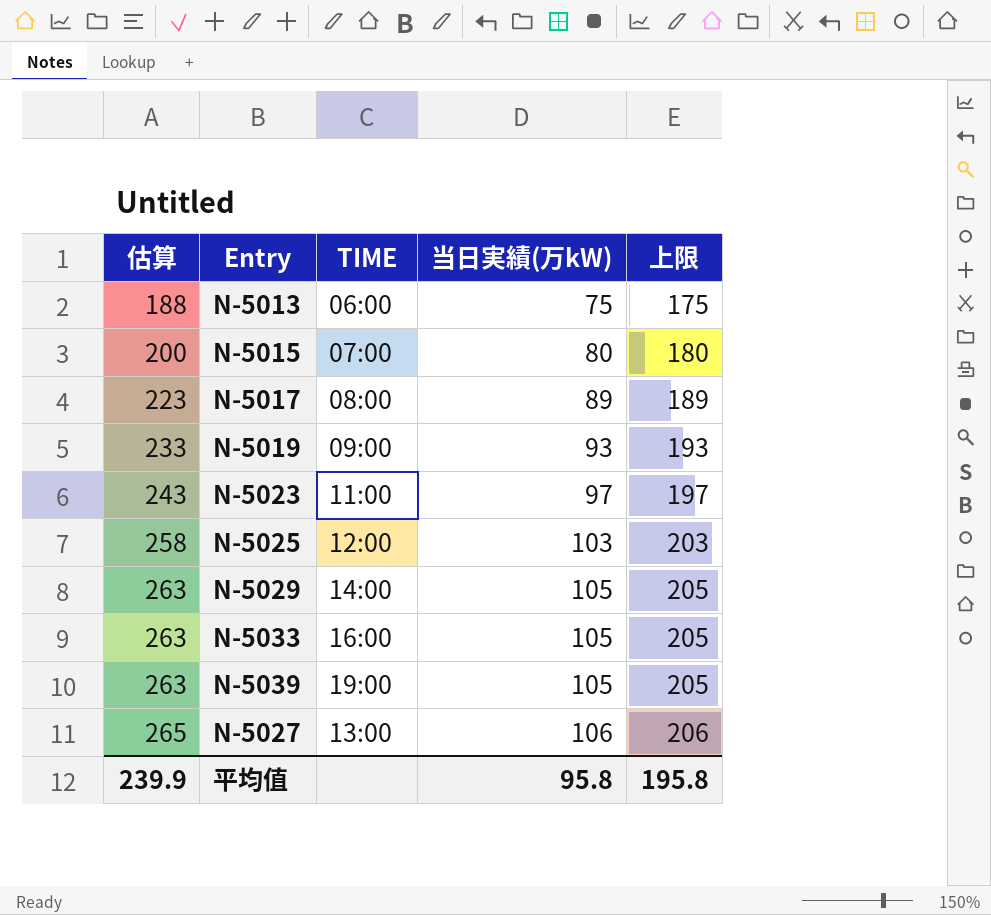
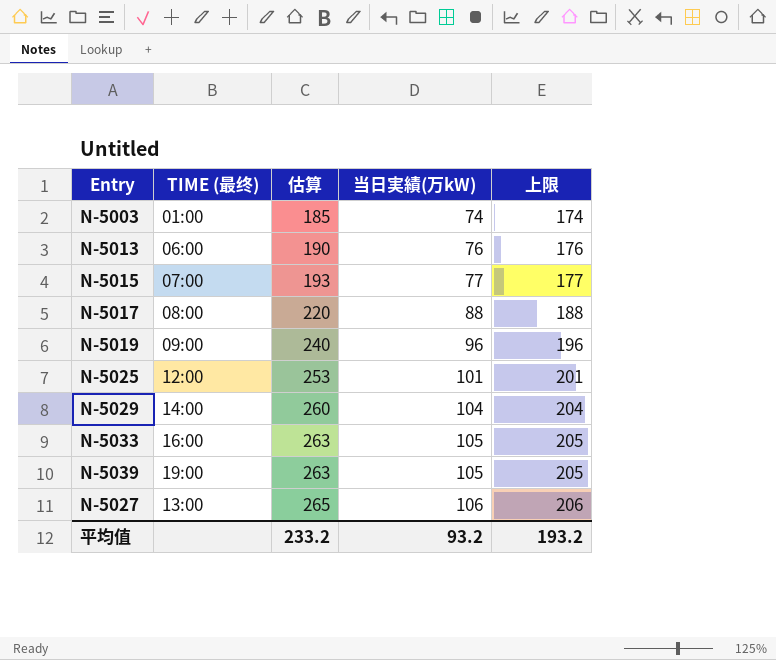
column name: TIME -> TIME (最终)
column 估算 | position: 1 -> 3
row N-5023: 243 | 11:00 | 97 | 197 -> none
row N-5003: none -> 01:00 | 185 | 74 | 174
N-5013 | 估算: 188 -> 190
N-5013 | 当日実績(万kW): 75 -> 76
N-5013 | 上限: 175 -> 176
N-5015 | 估算: 200 -> 193
N-5015 | 当日実績(万kW): 80 -> 77
N-5015 | 上限: 180 -> 177
N-5017 | 估算: 223 -> 220
N-5017 | 当日実績(万kW): 89 -> 88
N-5017 | 上限: 189 -> 188
N-5019 | 估算: 233 -> 240
N-5019 | 当日実績(万kW): 93 -> 96
N-5019 | 上限: 193 -> 196
N-5025 | 估算: 258 -> 253
N-5025 | 当日実績(万kW): 103 -> 101
N-5025 | 上限: 203 -> 201
N-5029 | 估算: 263 -> 260
N-5029 | 当日実績(万kW): 105 -> 104
N-5029 | 上限: 205 -> 204
平均值 | 估算: 239.9 -> 233.2
平均值 | 当日実績(万kW): 95.8 -> 93.2
平均值 | 上限: 195.8 -> 193.2

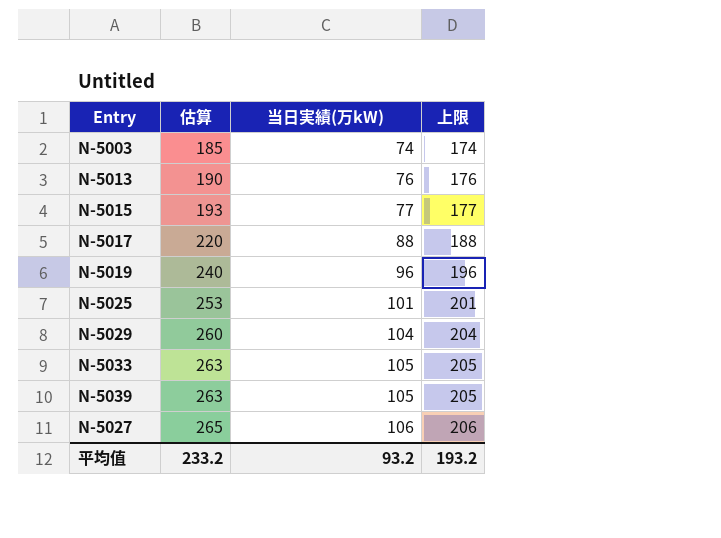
column TIME (最终) | position: 2 -> none

